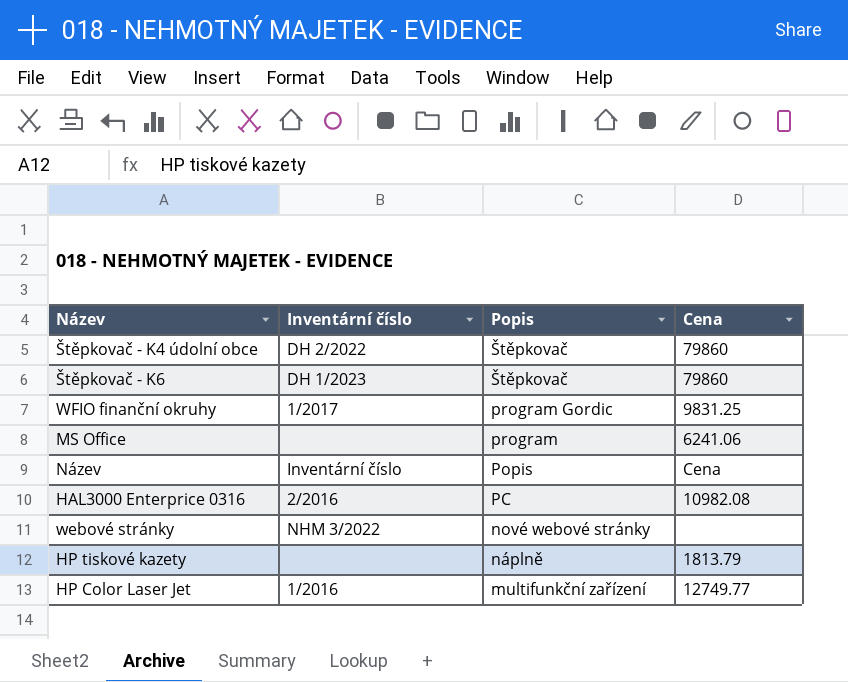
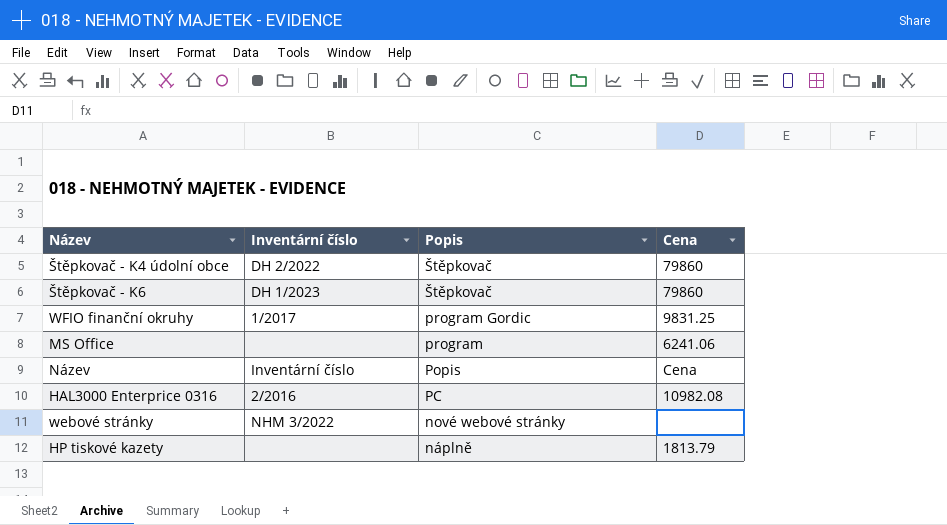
row HP Color Laser Jet: 1/2016 | multifunkční zařízení | 12749.77 -> none

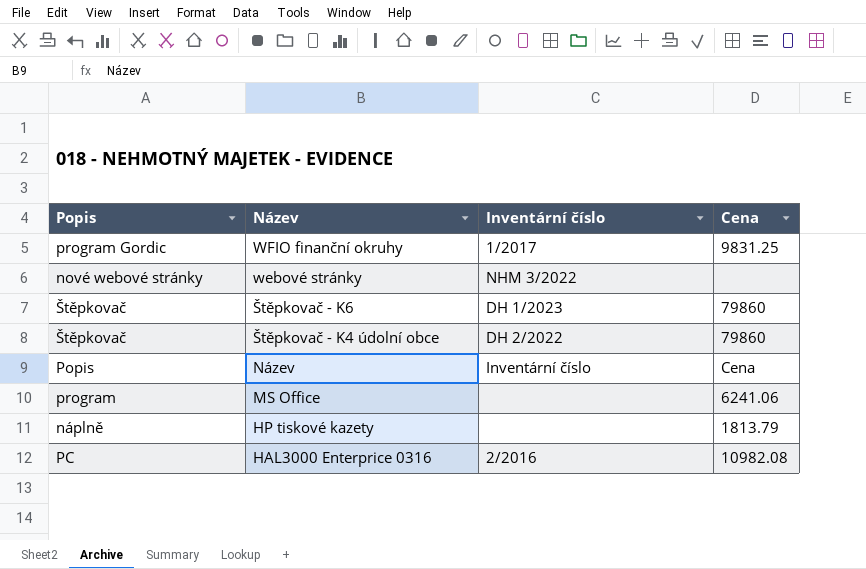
row order: Popis descending -> Název descending
column Popis | position: 3 -> 1

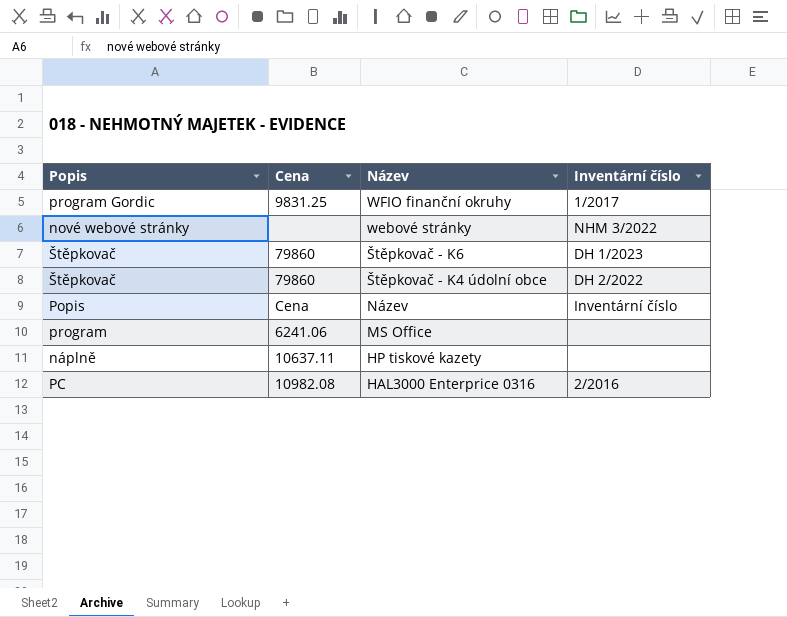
column Cena | position: 4 -> 2
HP tiskové kazety | Cena: 1813.79 -> 10637.11

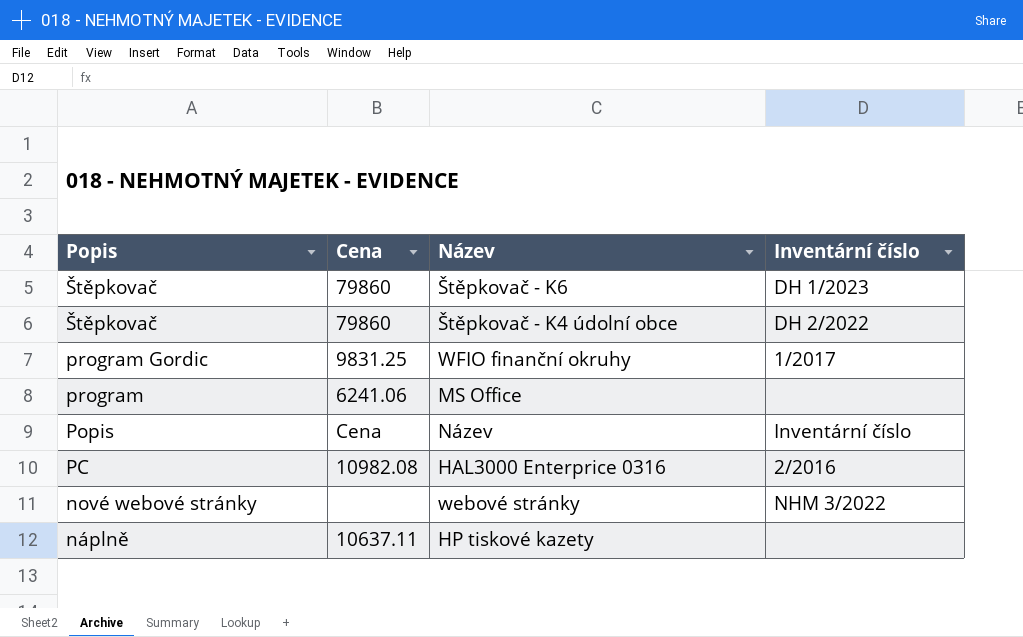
row order: Název descending -> Popis descending

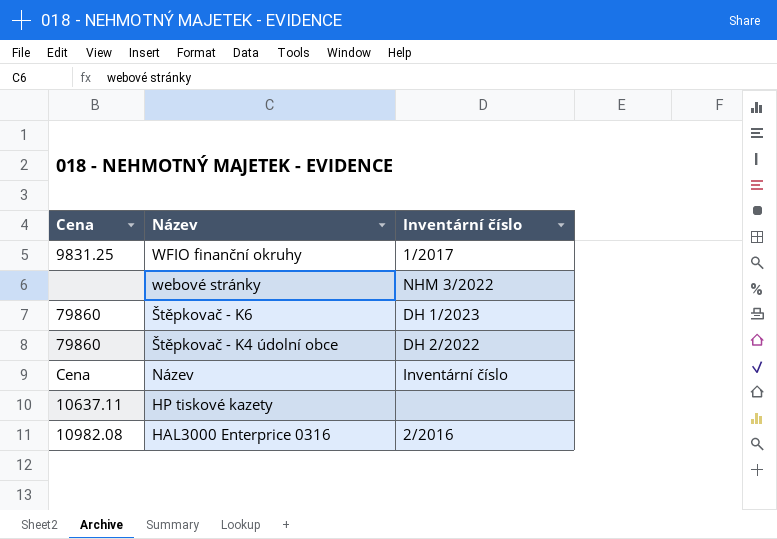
row order: Popis descending -> Název descending
column Popis | position: 1 -> none
row MS Office: program | 6241.06 | none -> none

